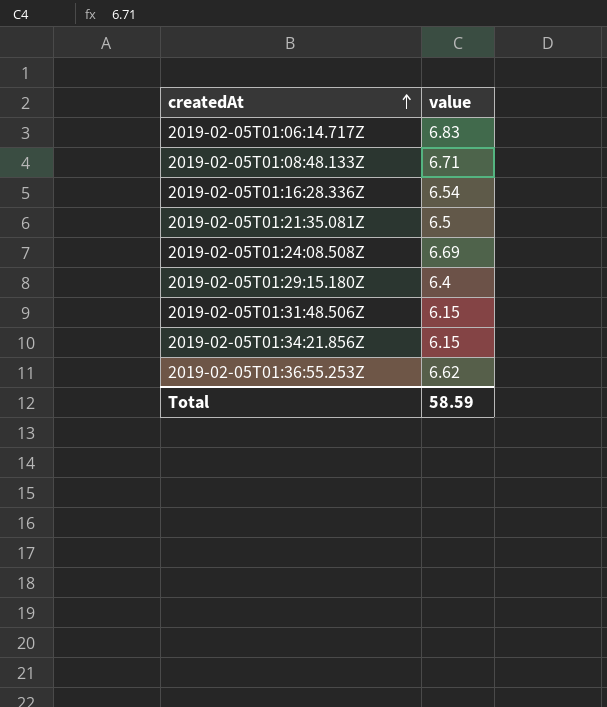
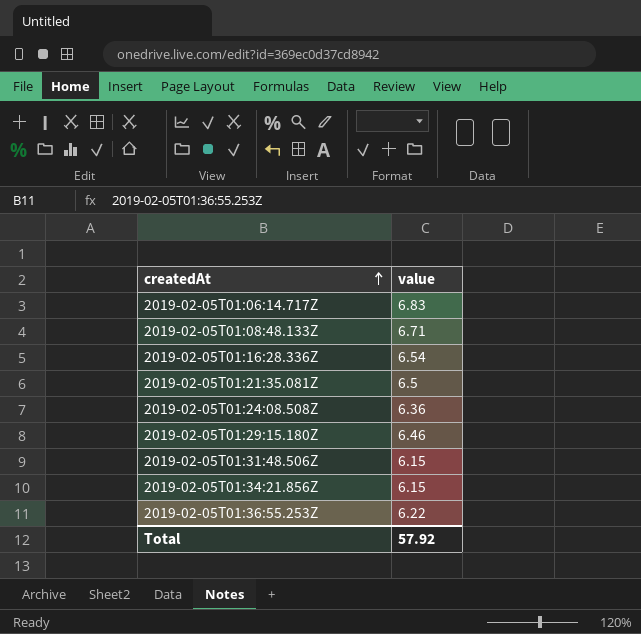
2019-02-05T01:24:08.508Z | value: 6.69 -> 6.36
2019-02-05T01:29:15.180Z | value: 6.4 -> 6.46
2019-02-05T01:36:55.253Z | value: 6.62 -> 6.22
Total | value: 58.59 -> 57.92

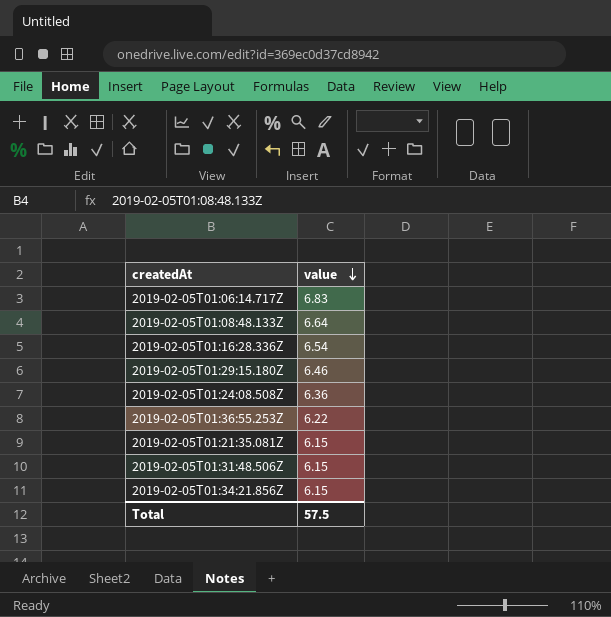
row order: createdAt ascending -> value descending
2019-02-05T01:08:48.133Z | value: 6.71 -> 6.64
2019-02-05T01:21:35.081Z | value: 6.5 -> 6.15
Total | value: 57.92 -> 57.5

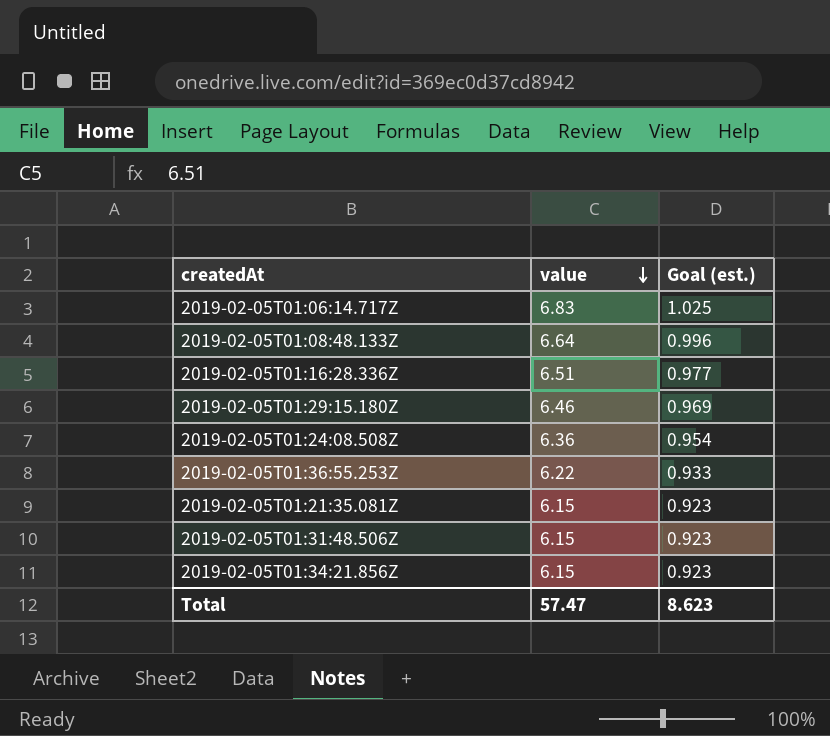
column Goal (est.) | formula: none -> [value] * 0.15
2019-02-05T01:16:28.336Z | value: 6.54 -> 6.51
Total | value: 57.5 -> 57.47

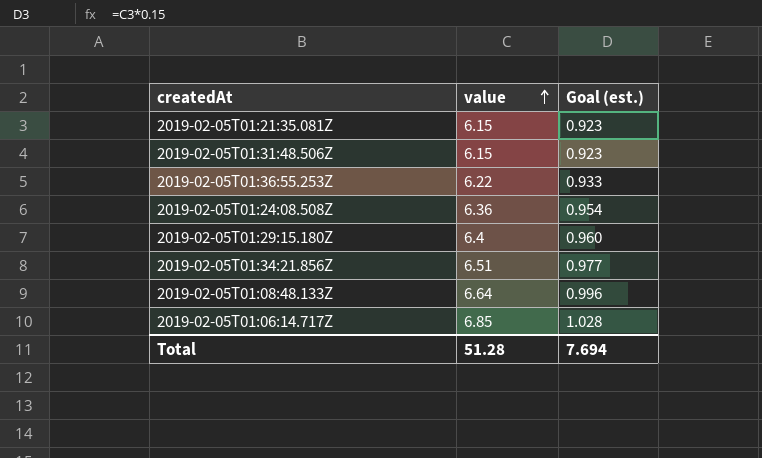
row order: value descending -> value ascending
row 2019-02-05T01:16:28.336Z: 6.51 | 0.977 -> none
2019-02-05T01:29:15.180Z | value: 6.46 -> 6.4
2019-02-05T01:29:15.180Z | Goal (est.): 0.969 -> 0.960
2019-02-05T01:34:21.856Z | value: 6.15 -> 6.51
2019-02-05T01:34:21.856Z | Goal (est.): 0.923 -> 0.977
2019-02-05T01:06:14.717Z | value: 6.83 -> 6.85
2019-02-05T01:06:14.717Z | Goal (est.): 1.025 -> 1.028
Total | value: 57.47 -> 51.28
Total | Goal (est.): 8.623 -> 7.694

